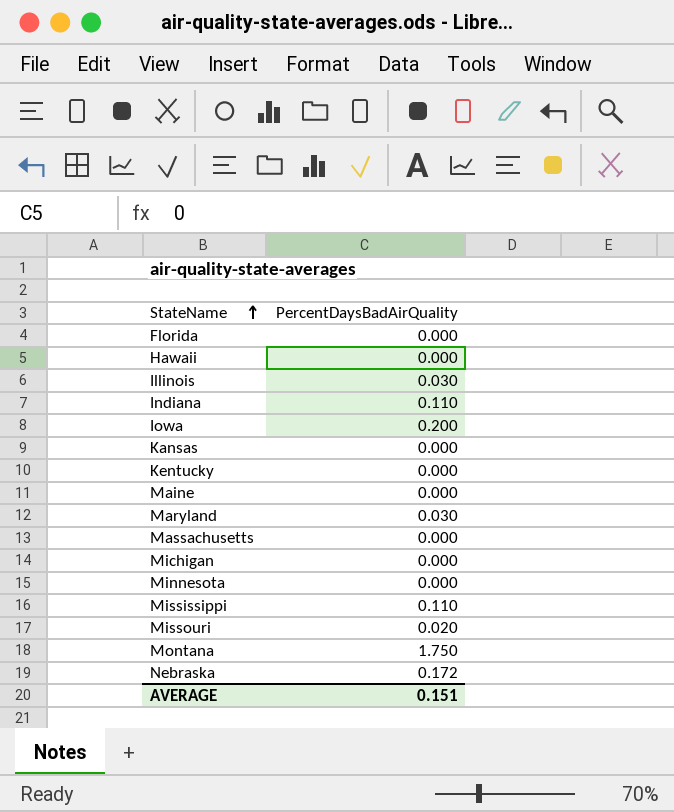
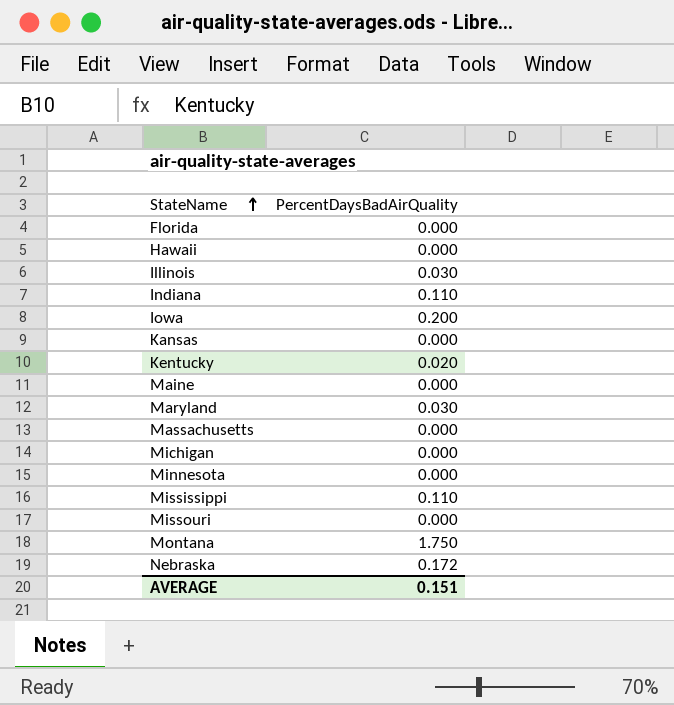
Kentucky | PercentDaysBadAirQuality: 0.000 -> 0.020
Missouri | PercentDaysBadAirQuality: 0.020 -> 0.000

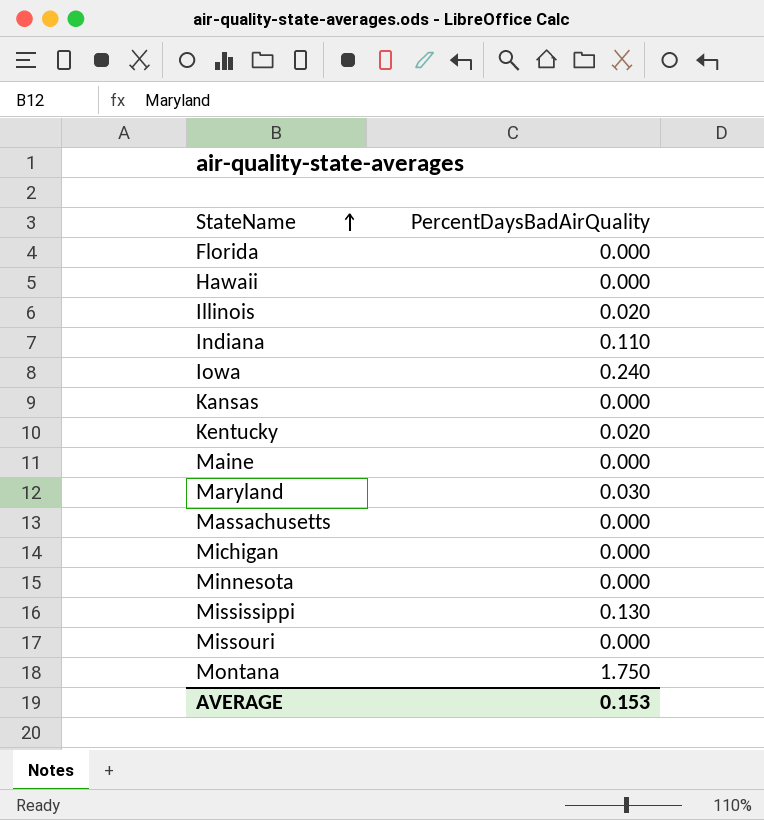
row Nebraska: 0.172 -> none
Illinois | PercentDaysBadAirQuality: 0.030 -> 0.020
Iowa | PercentDaysBadAirQuality: 0.200 -> 0.240
Mississippi | PercentDaysBadAirQuality: 0.110 -> 0.130
AVERAGE | PercentDaysBadAirQuality: 0.151 -> 0.153

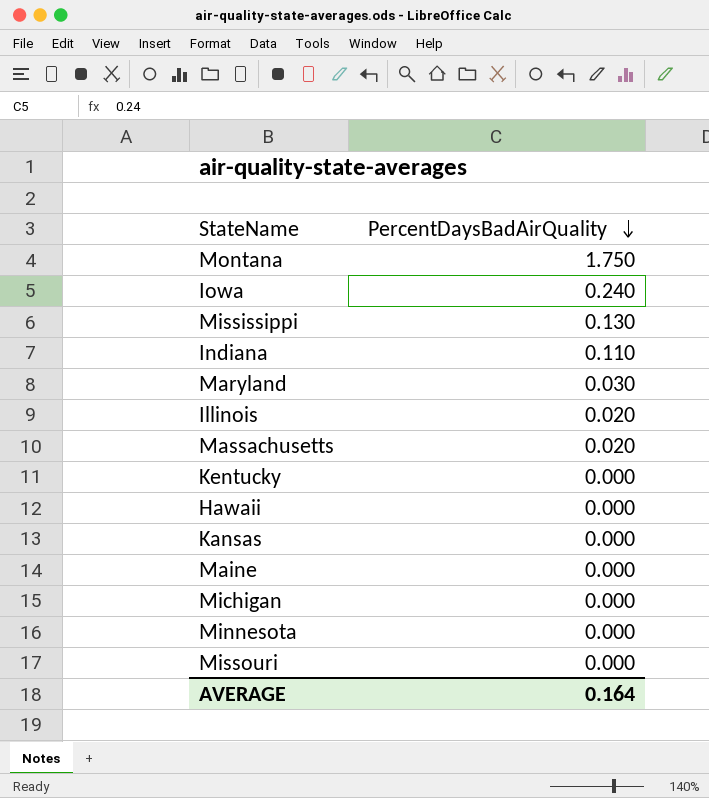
row order: StateName ascending -> PercentDaysBadAirQuality descending
row Florida: 0.000 -> none
Massachusetts | PercentDaysBadAirQuality: 0.000 -> 0.020
Kentucky | PercentDaysBadAirQuality: 0.020 -> 0.000
AVERAGE | PercentDaysBadAirQuality: 0.153 -> 0.164

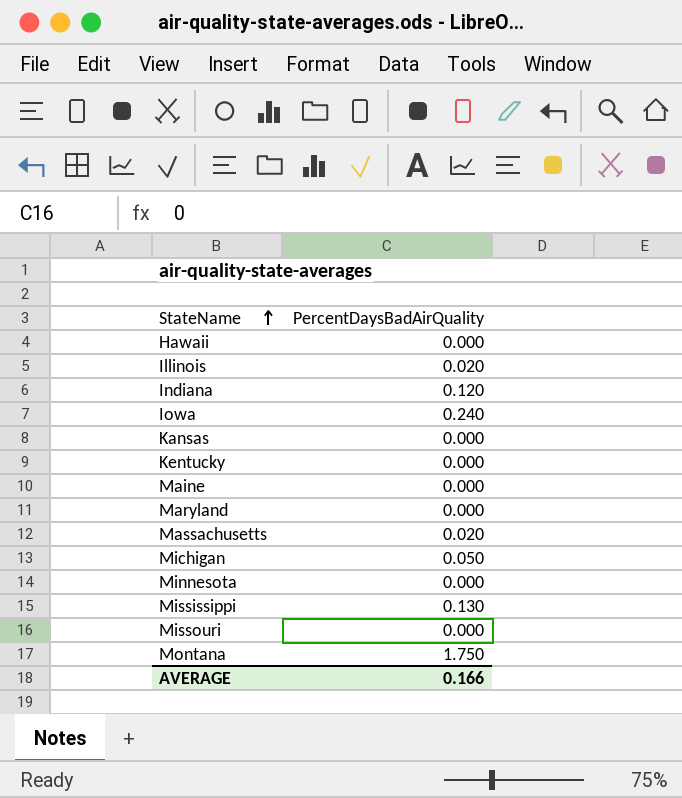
row order: PercentDaysBadAirQuality descending -> StateName ascending
Indiana | PercentDaysBadAirQuality: 0.110 -> 0.120
Maryland | PercentDaysBadAirQuality: 0.030 -> 0.000
Michigan | PercentDaysBadAirQuality: 0.000 -> 0.050
AVERAGE | PercentDaysBadAirQuality: 0.164 -> 0.166

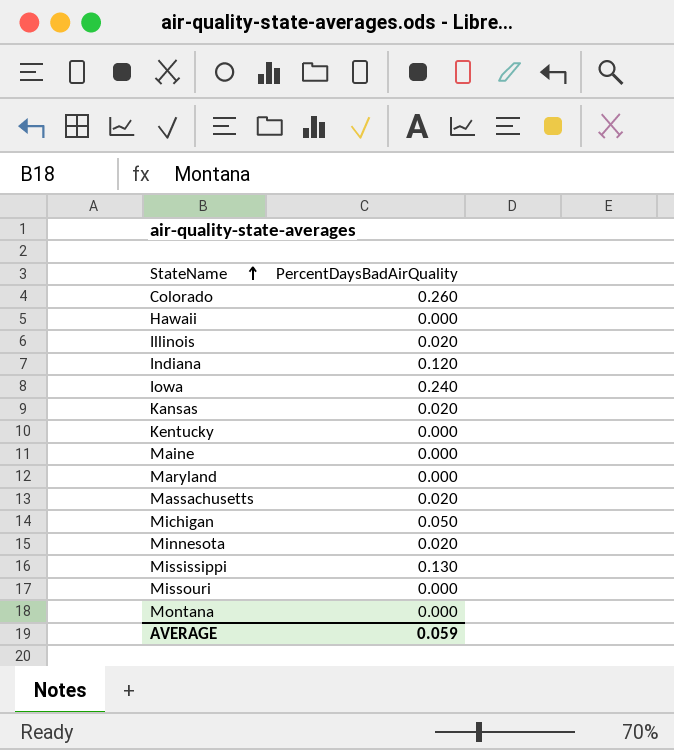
row Colorado: none -> 0.260
Kansas | PercentDaysBadAirQuality: 0.000 -> 0.020
Minnesota | PercentDaysBadAirQuality: 0.000 -> 0.020
Montana | PercentDaysBadAirQuality: 1.750 -> 0.000
AVERAGE | PercentDaysBadAirQuality: 0.166 -> 0.059

